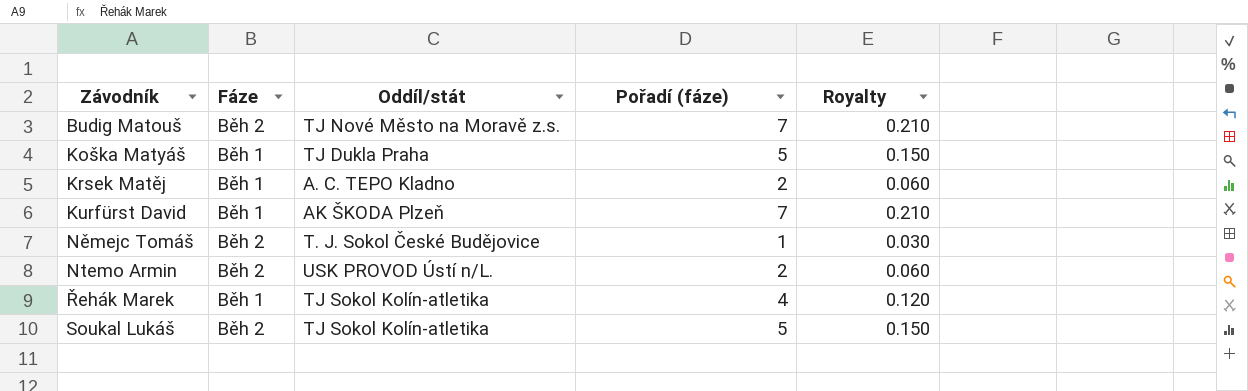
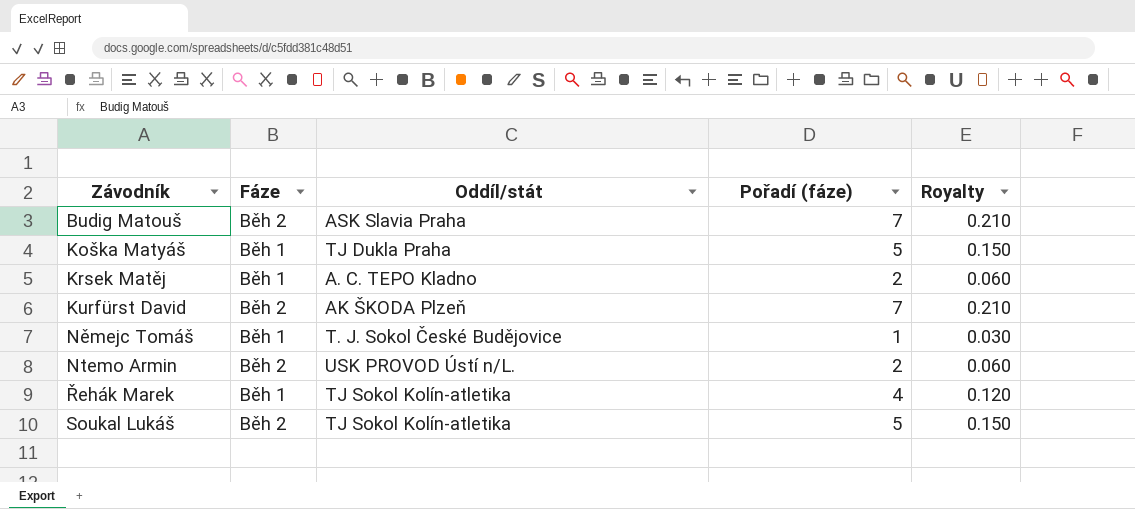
Budig Matouš | Oddíl/stát: TJ Nové Město na Moravě z.s. -> ASK Slavia Praha
Kurfürst David | Fáze: Běh 1 -> Běh 2
Němejc Tomáš | Fáze: Běh 2 -> Běh 1

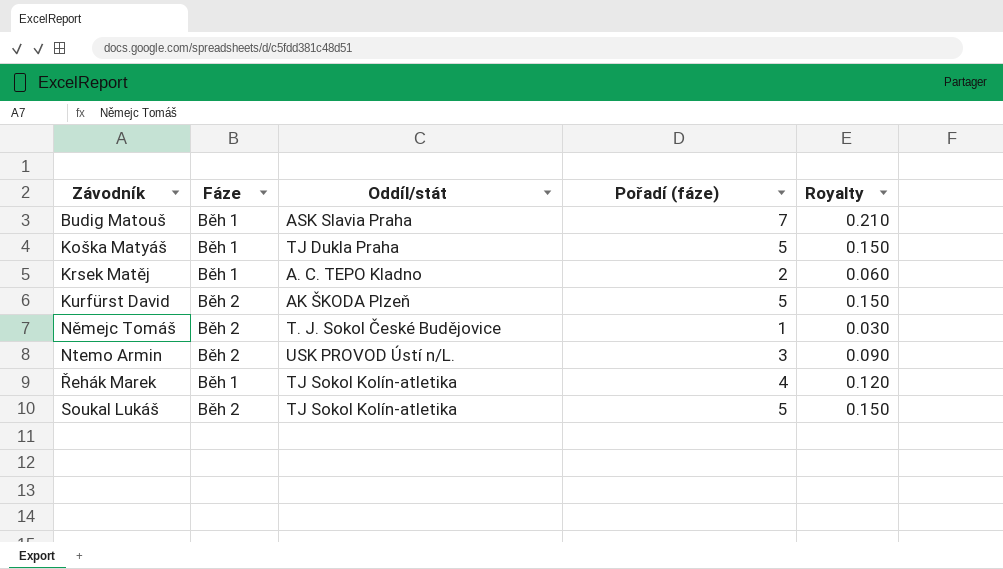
Budig Matouš | Fáze: Běh 2 -> Běh 1
Kurfürst David | Pořadí (fáze): 7 -> 5
Kurfürst David | Royalty: 0.210 -> 0.150
Němejc Tomáš | Fáze: Běh 1 -> Běh 2
Ntemo Armin | Pořadí (fáze): 2 -> 3
Ntemo Armin | Royalty: 0.060 -> 0.090

